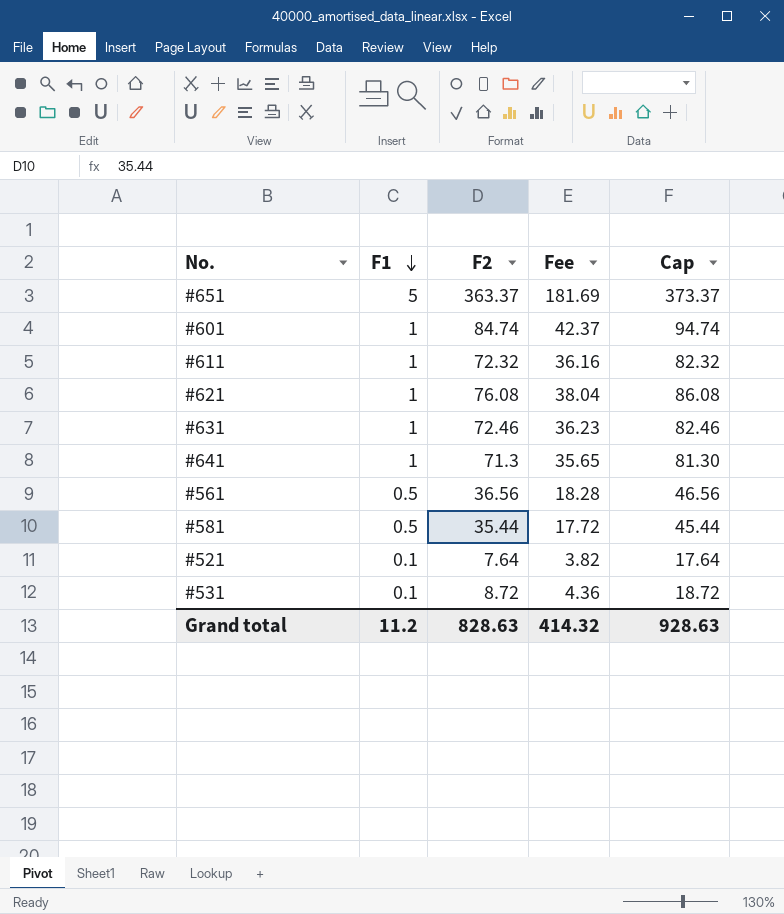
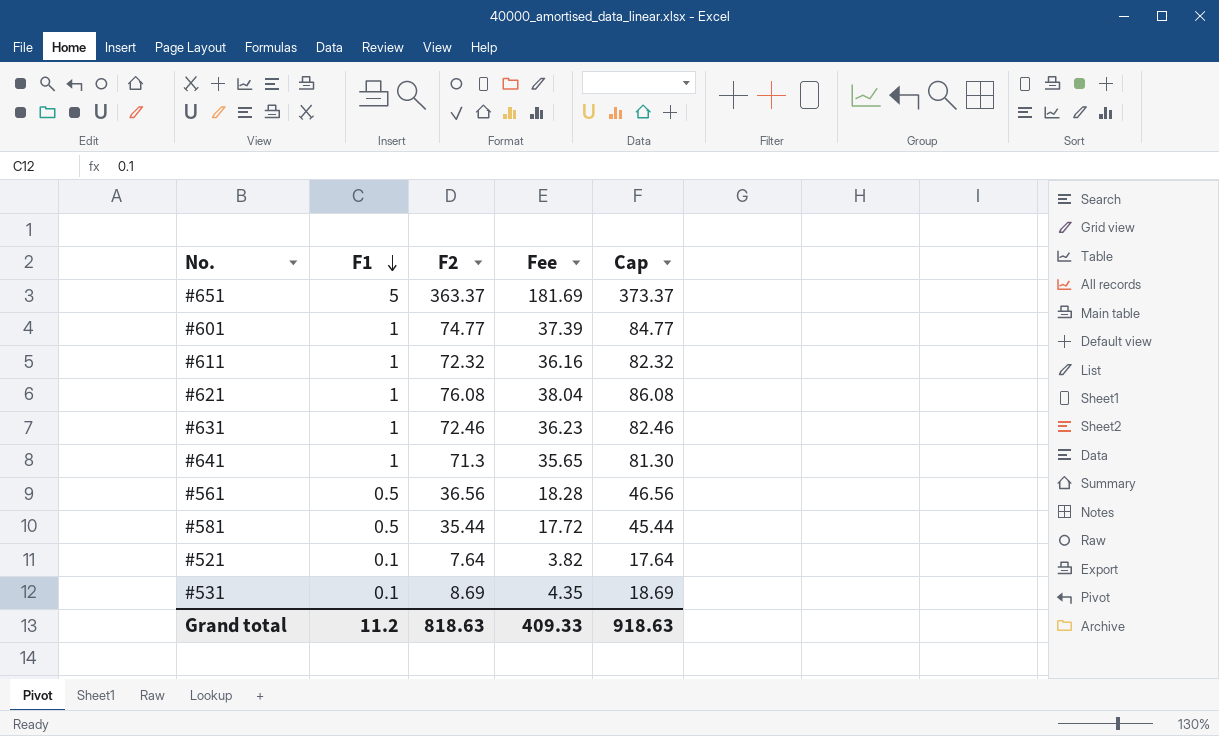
#601 | F2: 84.74 -> 74.77
#601 | Fee: 42.37 -> 37.39
#601 | Cap: 94.74 -> 84.77
#531 | F2: 8.72 -> 8.69
#531 | Fee: 4.36 -> 4.35
#531 | Cap: 18.72 -> 18.69
Grand total | F2: 828.63 -> 818.63
Grand total | Fee: 414.32 -> 409.33
Grand total | Cap: 928.63 -> 918.63

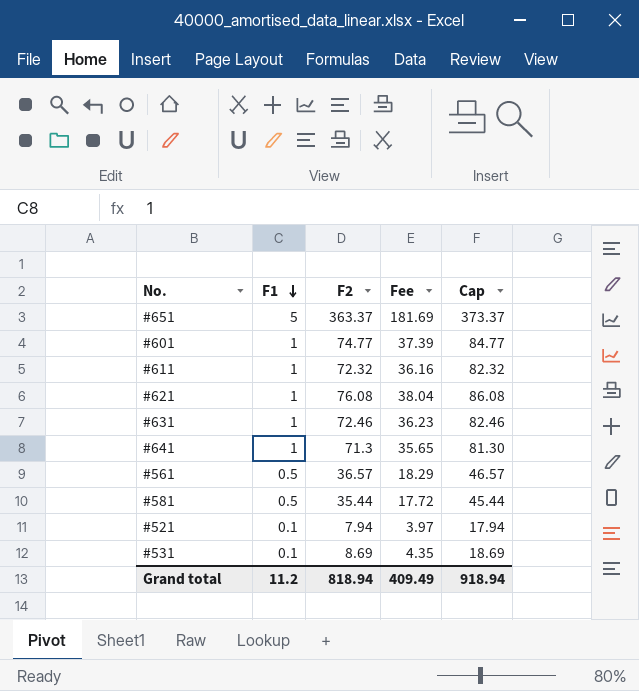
#561 | F2: 36.56 -> 36.57
#561 | Fee: 18.28 -> 18.29
#561 | Cap: 46.56 -> 46.57
#521 | F2: 7.64 -> 7.94
#521 | Fee: 3.82 -> 3.97
#521 | Cap: 17.64 -> 17.94
Grand total | F2: 818.63 -> 818.94
Grand total | Fee: 409.33 -> 409.49
Grand total | Cap: 918.63 -> 918.94

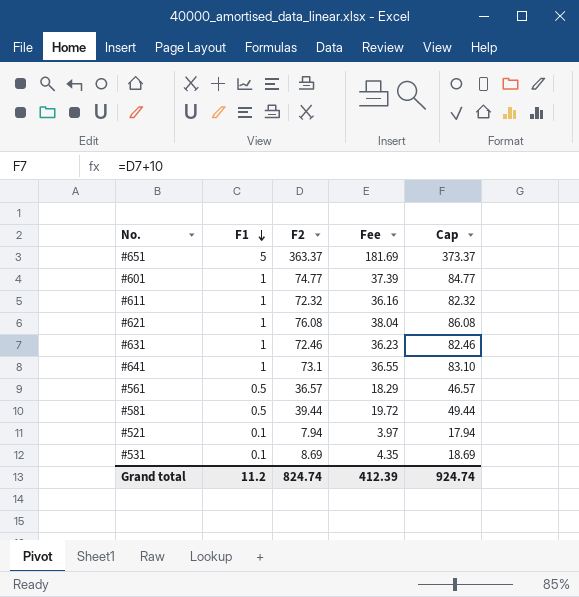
#641 | F2: 71.3 -> 73.1
#641 | Fee: 35.65 -> 36.55
#641 | Cap: 81.30 -> 83.10
#581 | F2: 35.44 -> 39.44
#581 | Fee: 17.72 -> 19.72
#581 | Cap: 45.44 -> 49.44
Grand total | F2: 818.94 -> 824.74
Grand total | Fee: 409.49 -> 412.39
Grand total | Cap: 918.94 -> 924.74

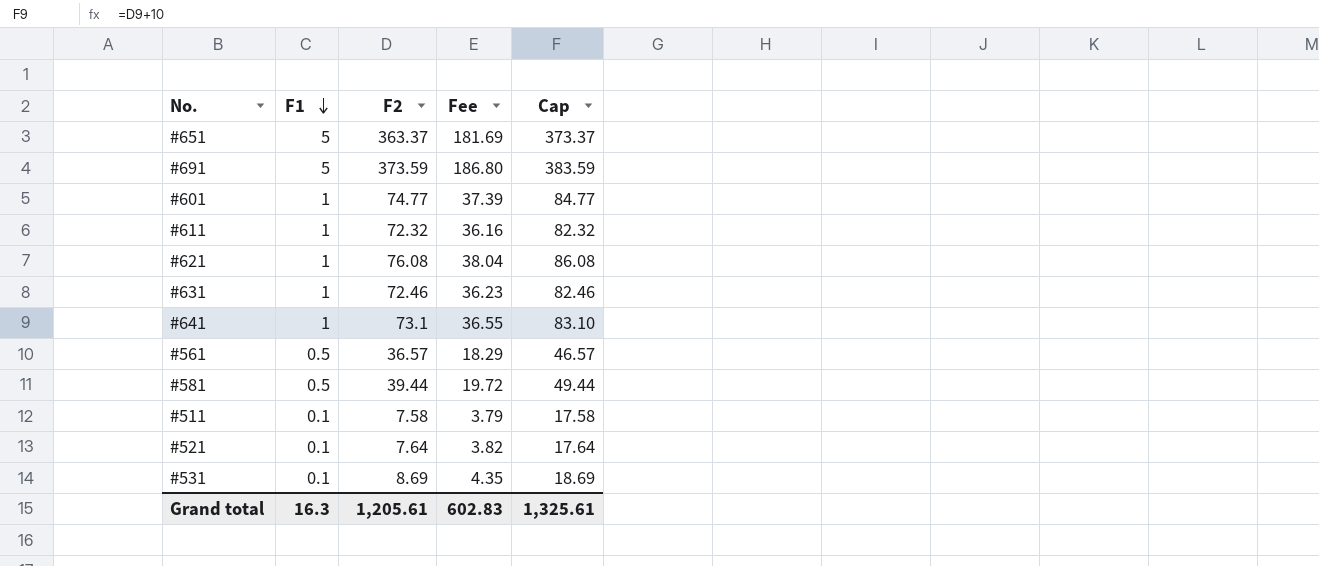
row #691: none -> 5 | 373.59 | 186.80 | 383.59
row #511: none -> 0.1 | 7.58 | 3.79 | 17.58
#521 | F2: 7.94 -> 7.64
#521 | Fee: 3.97 -> 3.82
#521 | Cap: 17.94 -> 17.64
Grand total | F1: 11.2 -> 16.3
Grand total | F2: 824.74 -> 1,205.61
Grand total | Fee: 412.39 -> 602.83
Grand total | Cap: 924.74 -> 1,325.61

